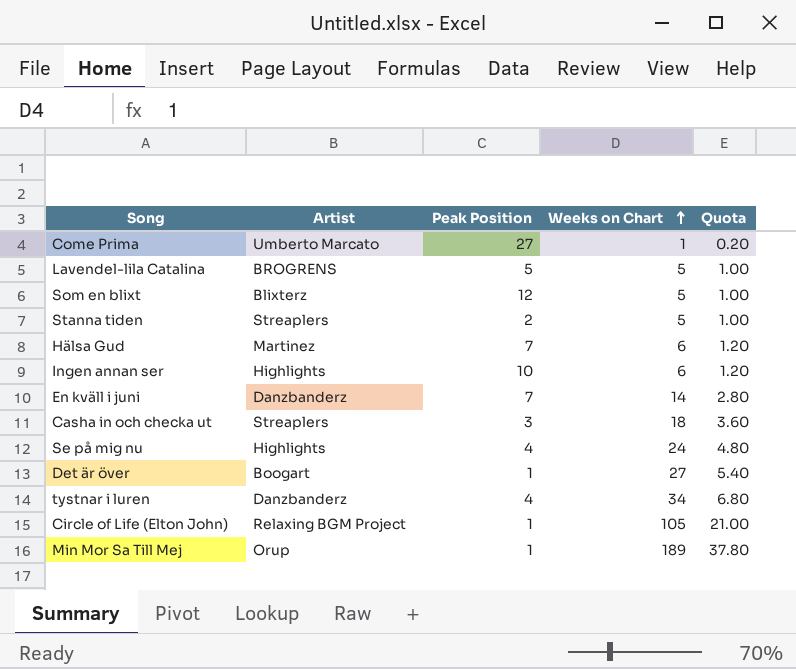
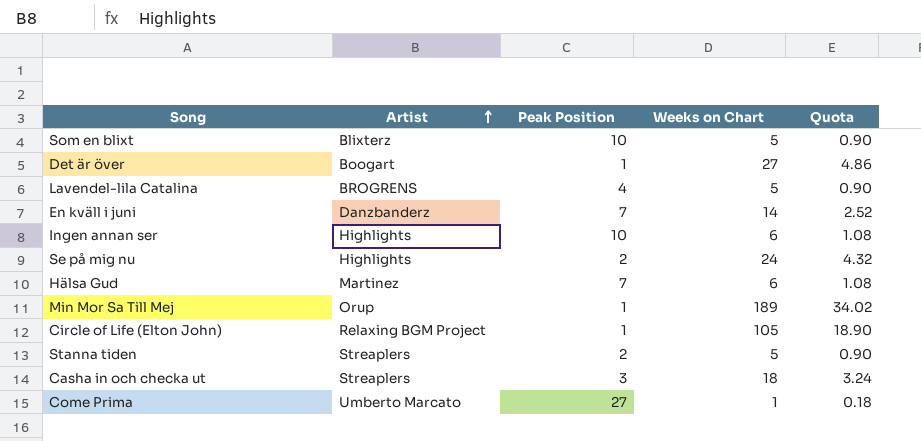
row order: Weeks on Chart ascending -> Artist ascending
column Quota | formula: [Weeks on Chart] * 0.2 -> [Weeks on Chart] * 0.18
row tystnar i luren: Danzbanderz | 4 | 34 | 6.80 -> none
Som en blixt | Peak Position: 12 -> 10
Lavendel-lila Catalina | Peak Position: 5 -> 4
Se på mig nu | Peak Position: 4 -> 2

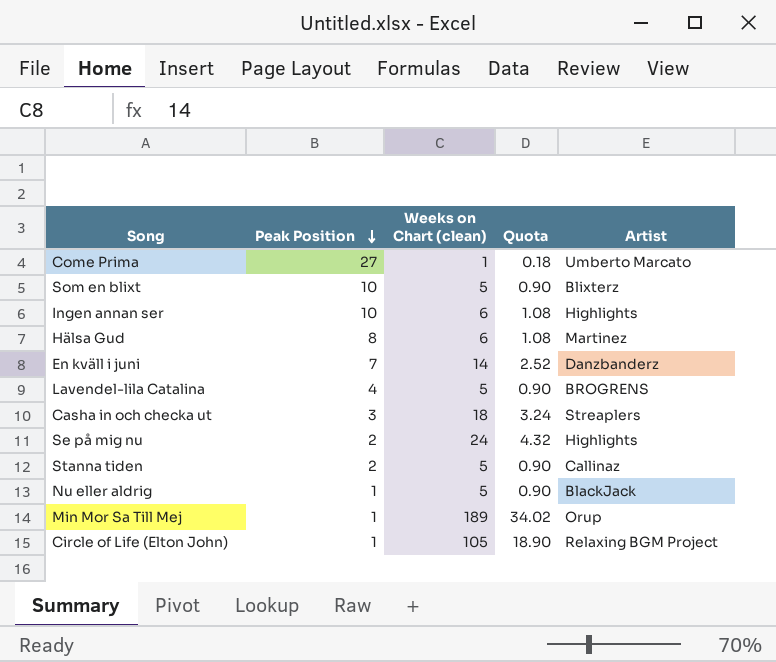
row order: Artist ascending -> Peak Position descending
column name: Weeks on Chart -> Weeks on Chart (clean)
column Artist | position: 2 -> 5
row Det är över: Boogart | 1 | 27 | 4.86 -> none
Hälsa Gud | Peak Position: 7 -> 8
Stanna tiden | Artist: Streaplers -> Callinaz
row Nu eller aldrig: none -> 1 | 5 | 0.90 | BlackJack

